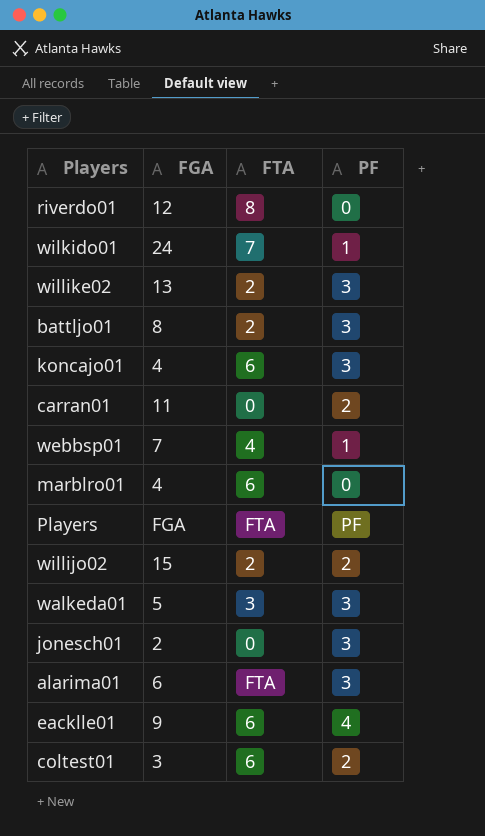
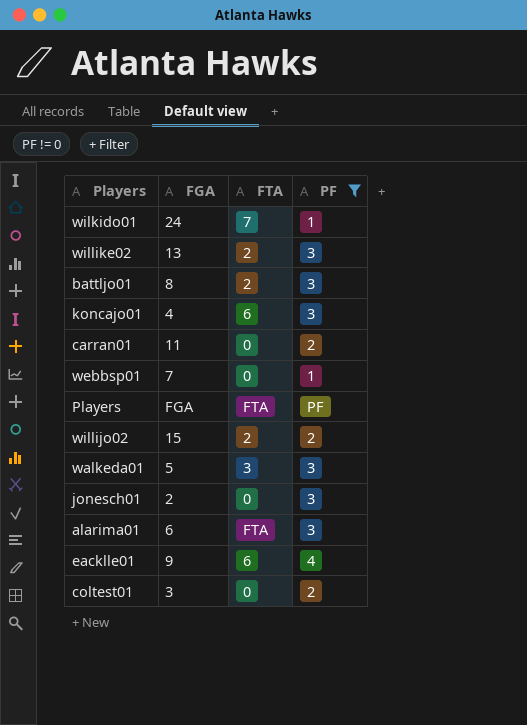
filter: none -> PF != 0
webbsp01 | FTA: 4 -> 0
coltest01 | FTA: 6 -> 0

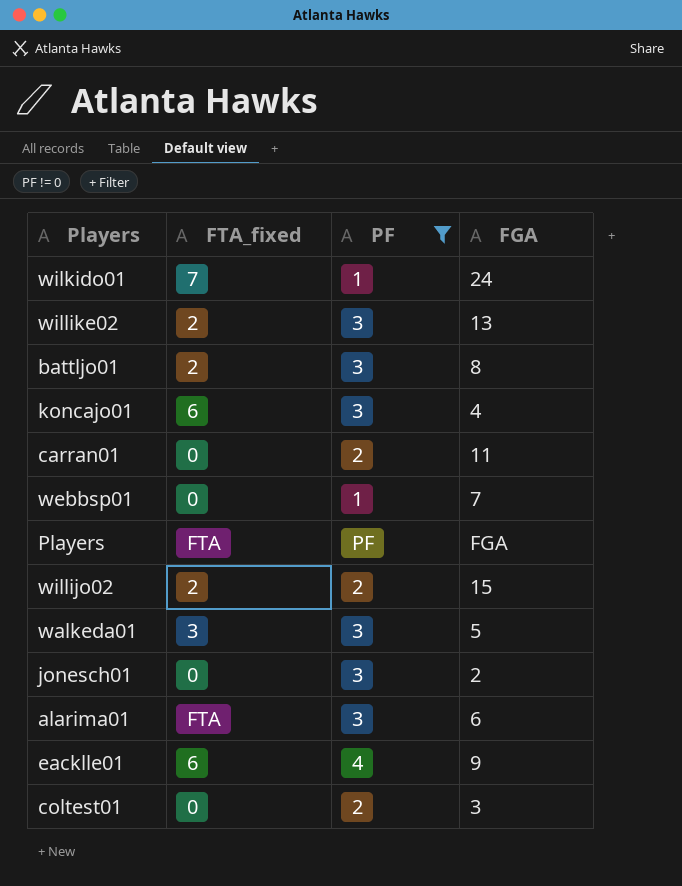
column name: FTA -> FTA_fixed
column FGA | position: 2 -> 4

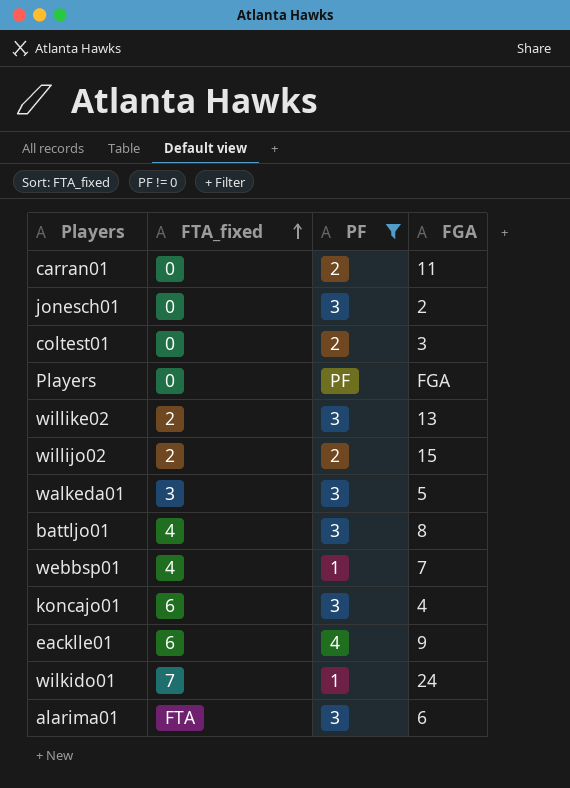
row order: none -> FTA_fixed ascending
Players | FTA_fixed: FTA -> 0
battljo01 | FTA_fixed: 2 -> 4
webbsp01 | FTA_fixed: 0 -> 4

